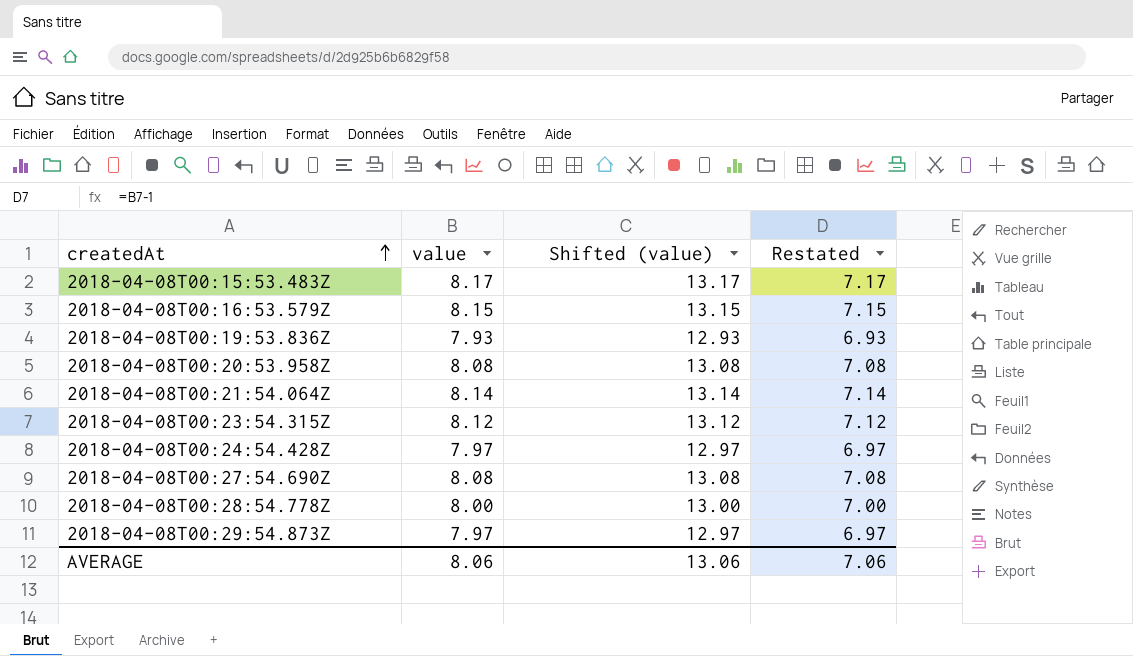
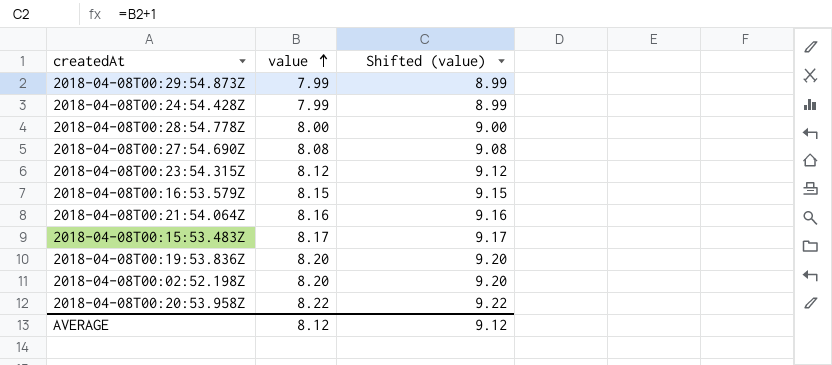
row order: createdAt ascending -> value ascending
column Restated | formula: [value] - 1 -> none
column Shifted (value) | formula: [value] + 5 -> [value] + 1
2018-04-08T00:29:54.873Z | value: 7.97 -> 7.99
2018-04-08T00:24:54.428Z | value: 7.97 -> 7.99
2018-04-08T00:21:54.064Z | value: 8.14 -> 8.16
2018-04-08T00:19:53.836Z | value: 7.93 -> 8.20
row 2018-04-08T00:02:52.198Z: none -> 8.20 | 9.20
2018-04-08T00:20:53.958Z | value: 8.08 -> 8.22
AVERAGE | value: 8.06 -> 8.12
AVERAGE | Shifted (value): 13.06 -> 9.12

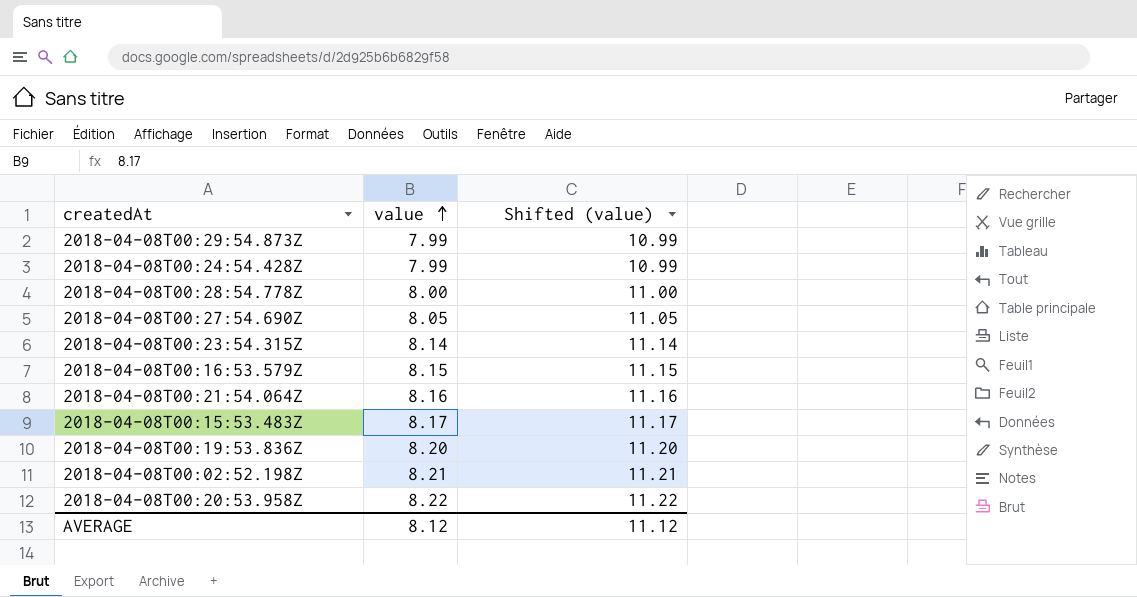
column Shifted (value) | formula: [value] + 1 -> [value] + 3
2018-04-08T00:27:54.690Z | value: 8.08 -> 8.05
2018-04-08T00:23:54.315Z | value: 8.12 -> 8.14
2018-04-08T00:02:52.198Z | value: 8.20 -> 8.21
AVERAGE | Shifted (value): 9.12 -> 11.12

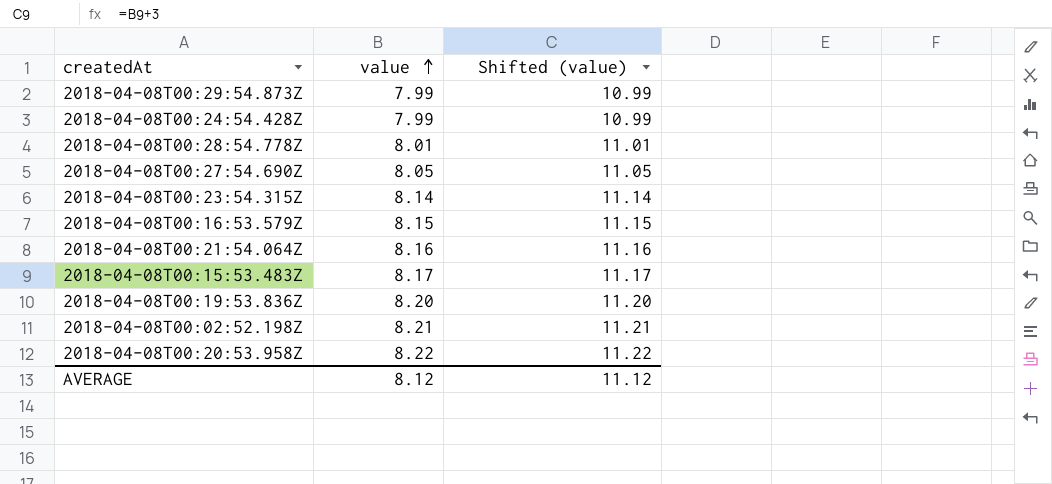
2018-04-08T00:28:54.778Z | value: 8.00 -> 8.01
2018-04-08T00:28:54.778Z | Shifted (value): 11.00 -> 11.01

